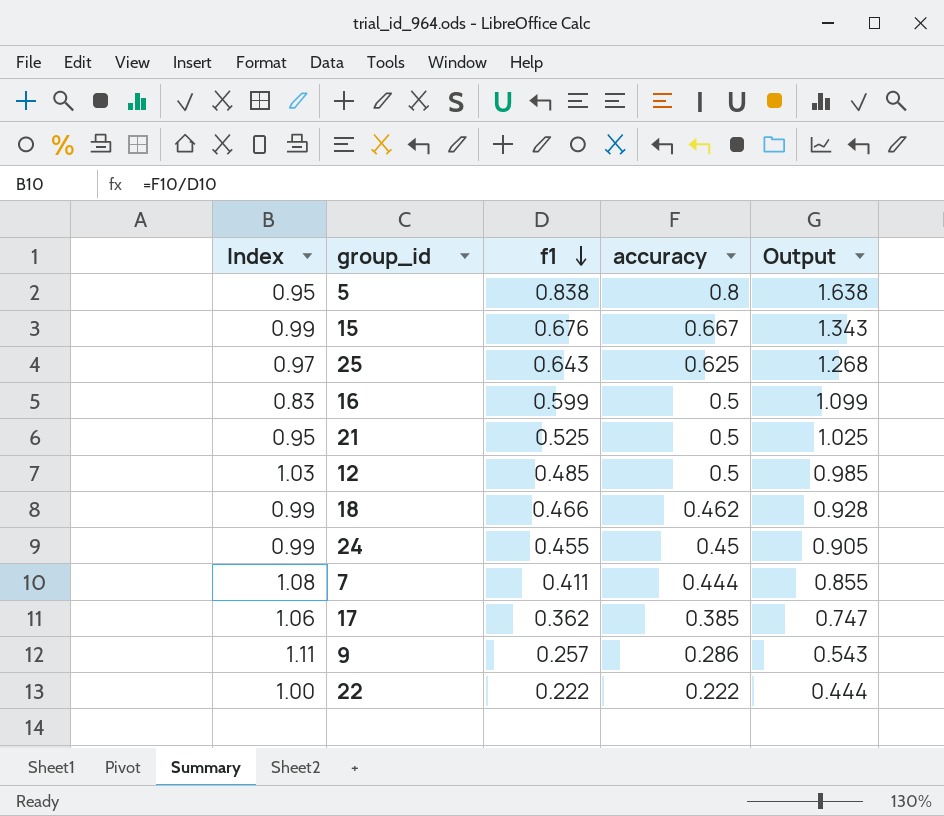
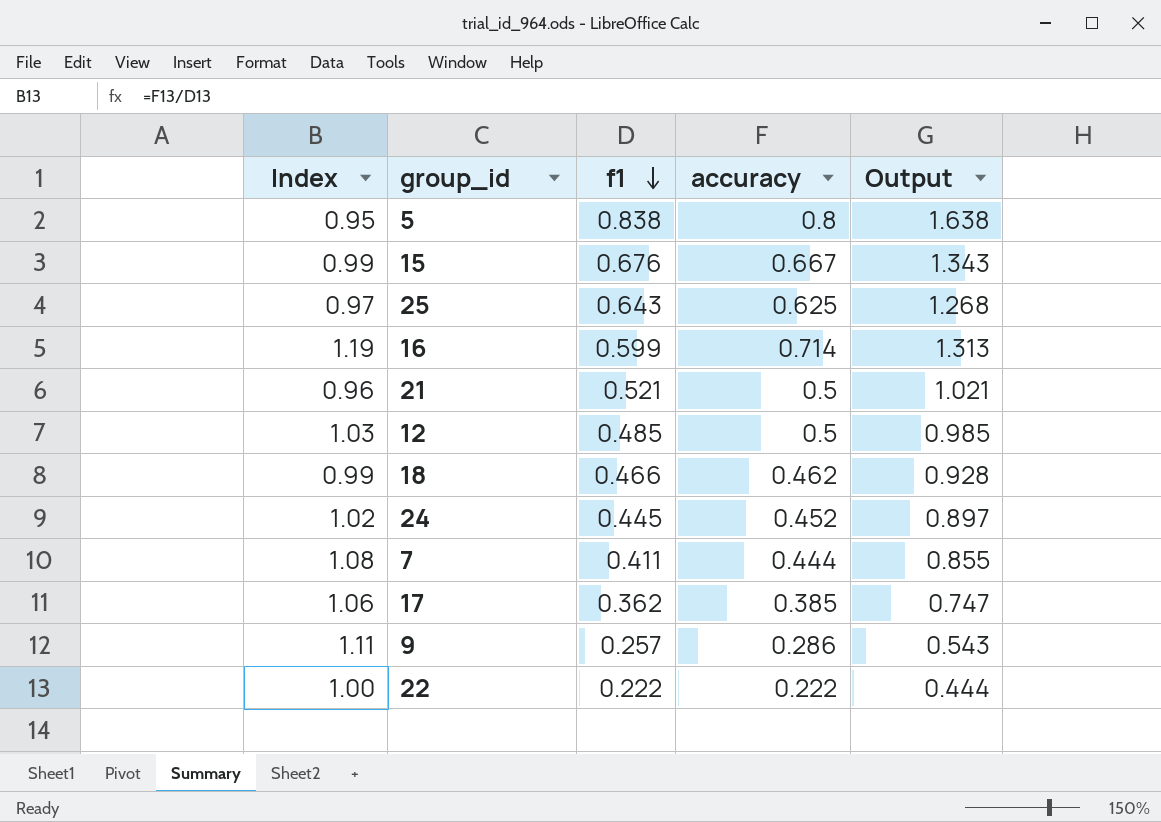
16 | Index: 0.83 -> 1.19
16 | accuracy: 0.5 -> 0.714
16 | Output: 1.099 -> 1.313
21 | Index: 0.95 -> 0.96
21 | f1: 0.525 -> 0.521
21 | Output: 1.025 -> 1.021
24 | Index: 0.99 -> 1.02
24 | f1: 0.455 -> 0.445
24 | accuracy: 0.45 -> 0.452
24 | Output: 0.905 -> 0.897

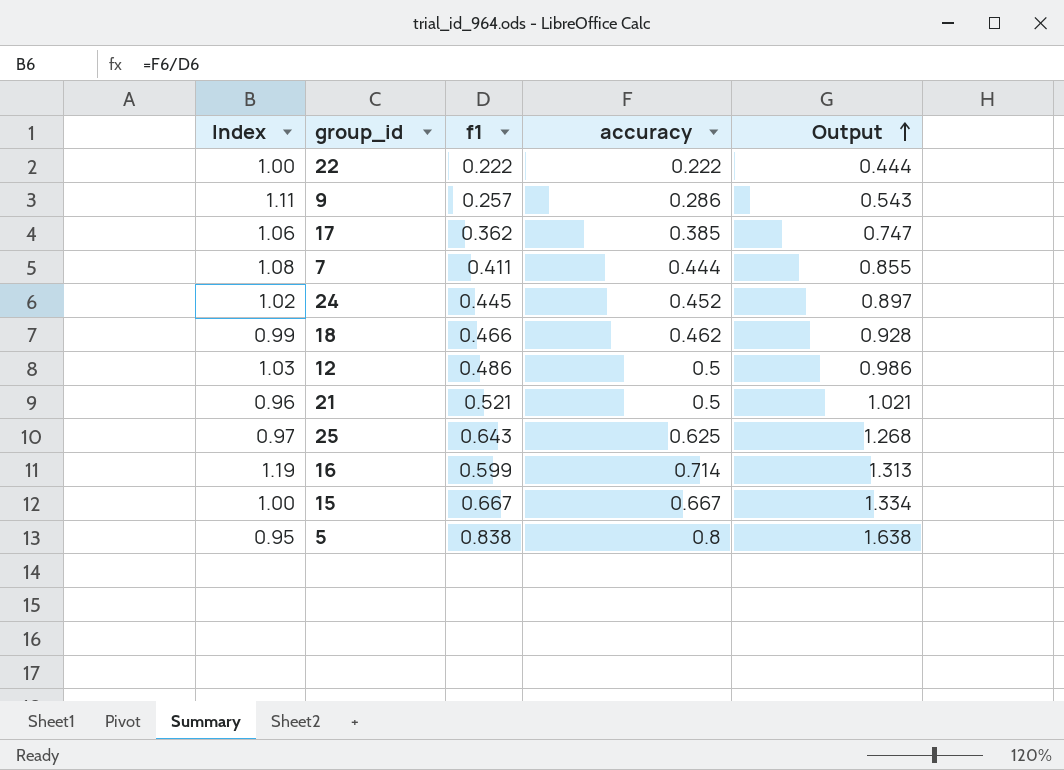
row order: f1 descending -> Output ascending
12 | f1: 0.485 -> 0.486
12 | Output: 0.985 -> 0.986
15 | Index: 0.99 -> 1.00
15 | f1: 0.676 -> 0.667
15 | Output: 1.343 -> 1.334

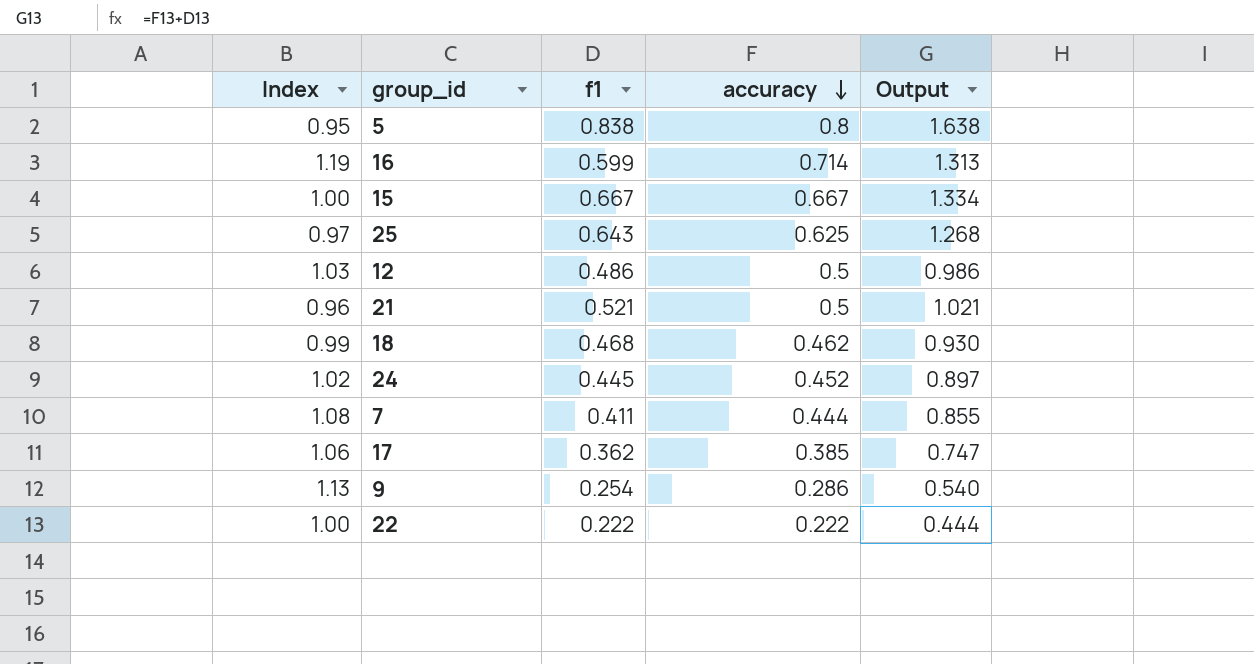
row order: Output ascending -> accuracy descending
18 | f1: 0.466 -> 0.468
18 | Output: 0.928 -> 0.930
9 | Index: 1.11 -> 1.13
9 | f1: 0.257 -> 0.254
9 | Output: 0.543 -> 0.540

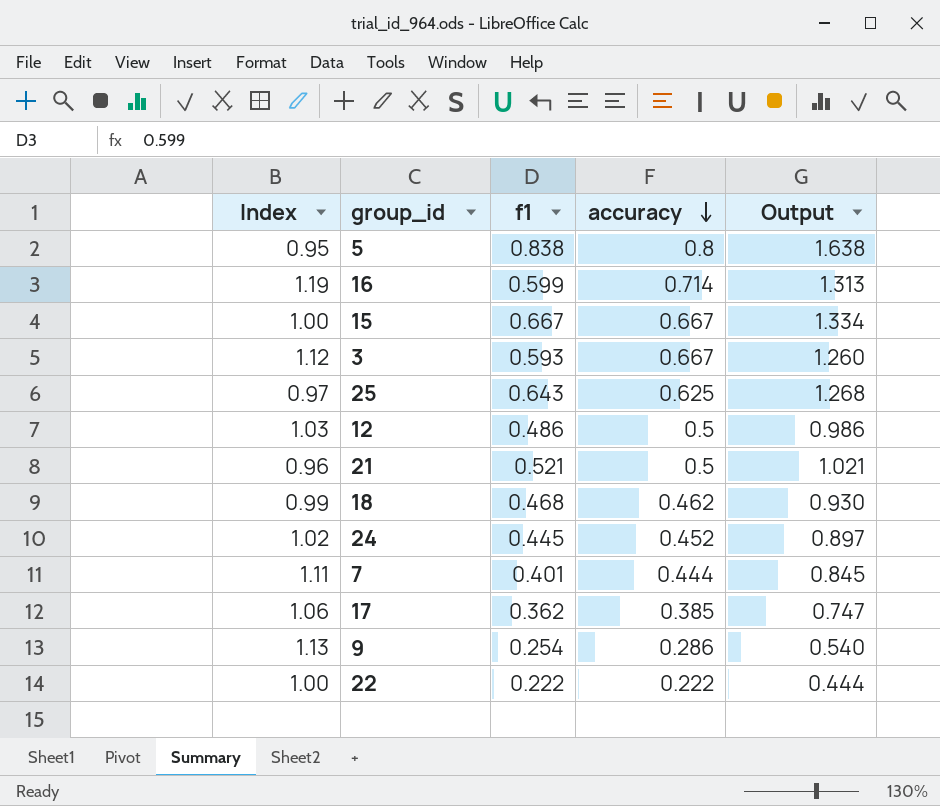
row 3: none -> 1.12 | 0.593 | 0.667 | 1.260
7 | Index: 1.08 -> 1.11
7 | f1: 0.411 -> 0.401
7 | Output: 0.855 -> 0.845

